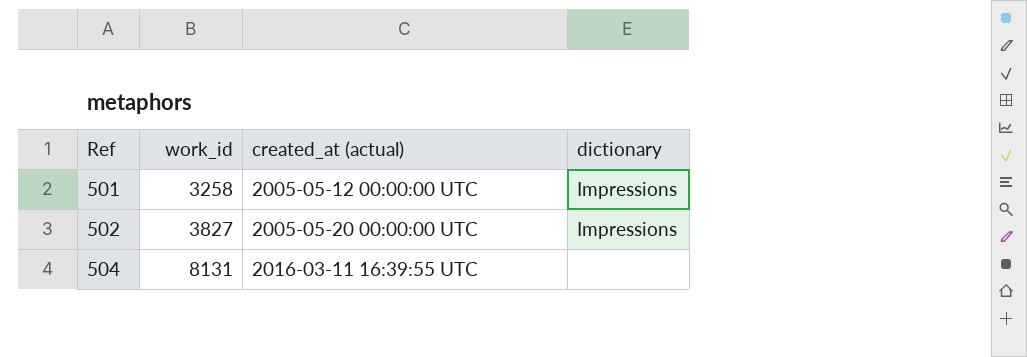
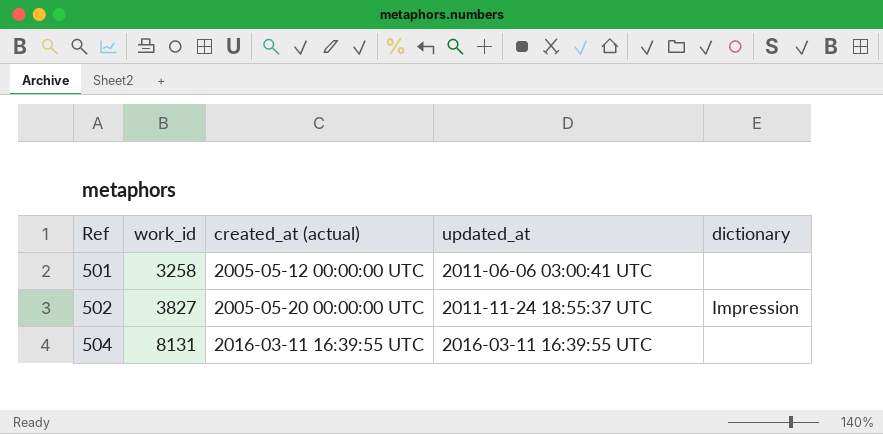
column updated_at | position: none -> 4
501 | dictionary: Impressions -> none
502 | dictionary: Impressions -> Impression

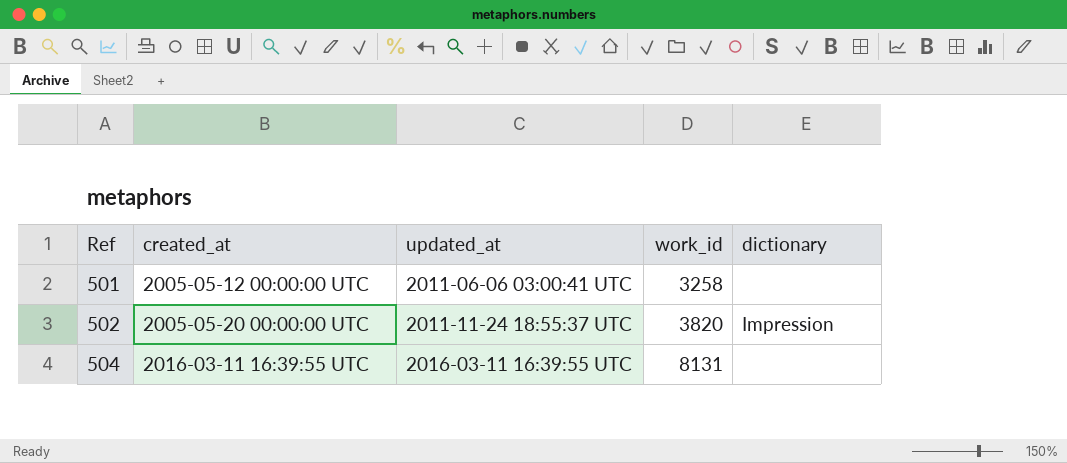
column name: created_at (actual) -> created_at
column work_id | position: 2 -> 4
502 | work_id: 3827 -> 3820

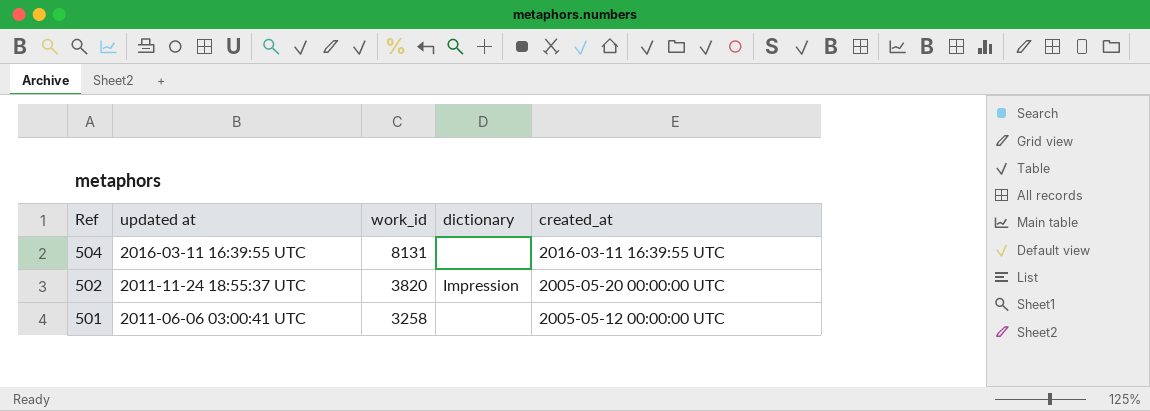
row order: Ref ascending -> Ref descending
column name: updated_at -> updated at
column created_at | position: 2 -> 5

